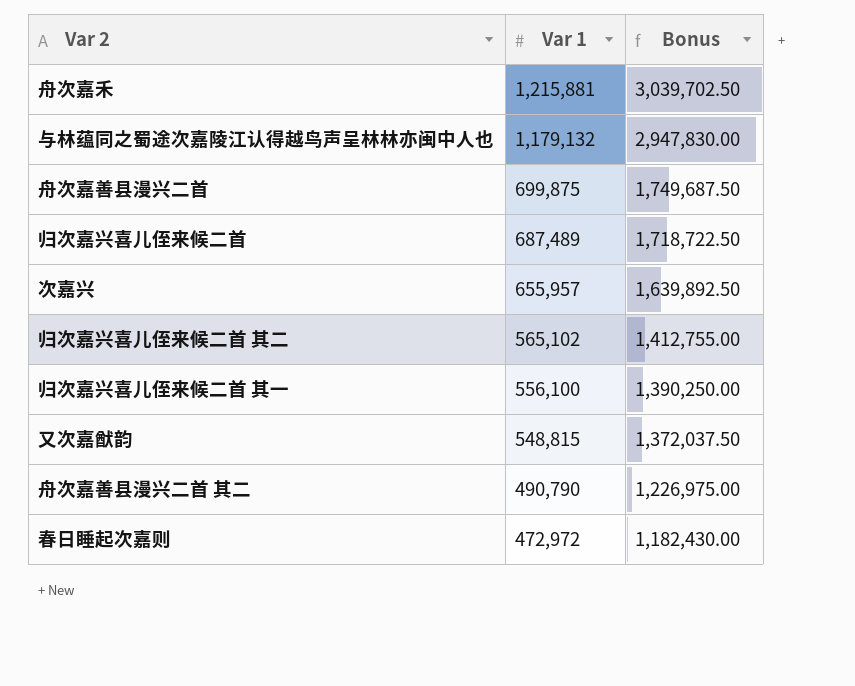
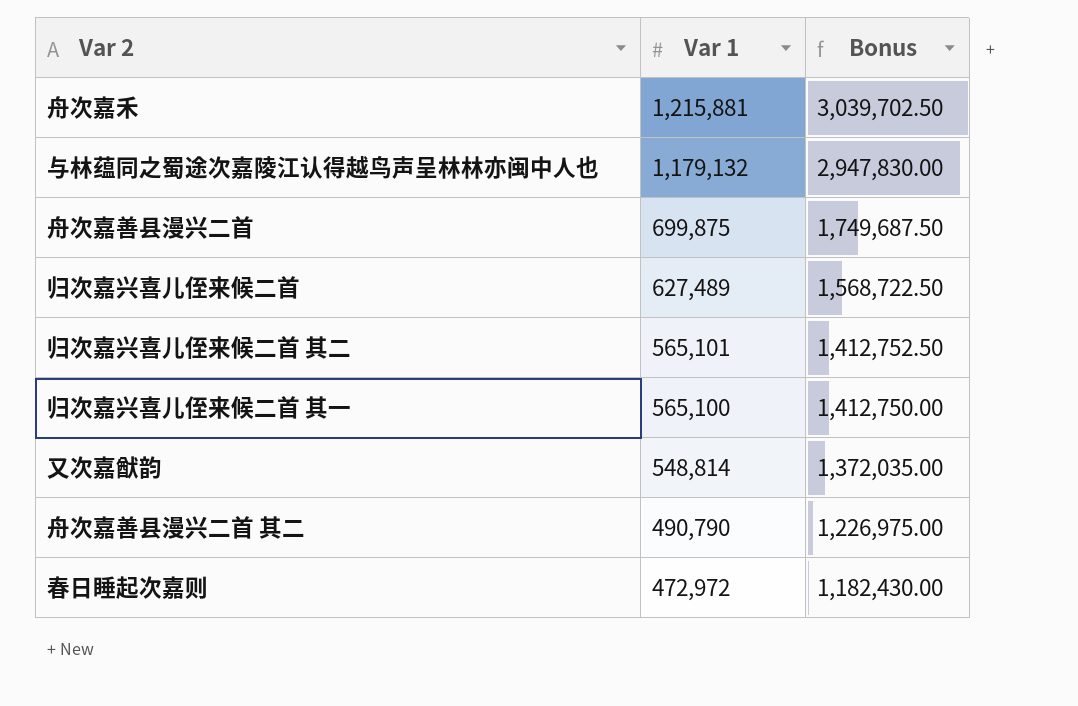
row 次嘉兴: 655,957 | 1,639,892.50 -> none
归次嘉兴喜儿侄来候二首 | Var 1: 687,489 -> 627,489
归次嘉兴喜儿侄来候二首 | Bonus: 1,718,722.50 -> 1,568,722.50
归次嘉兴喜儿侄来候二首 其二 | Var 1: 565,102 -> 565,101
归次嘉兴喜儿侄来候二首 其二 | Bonus: 1,412,755.00 -> 1,412,752.50
归次嘉兴喜儿侄来候二首 其一 | Var 1: 556,100 -> 565,100
归次嘉兴喜儿侄来候二首 其一 | Bonus: 1,390,250.00 -> 1,412,750.00
又次嘉猷韵 | Var 1: 548,815 -> 548,814
又次嘉猷韵 | Bonus: 1,372,037.50 -> 1,372,035.00

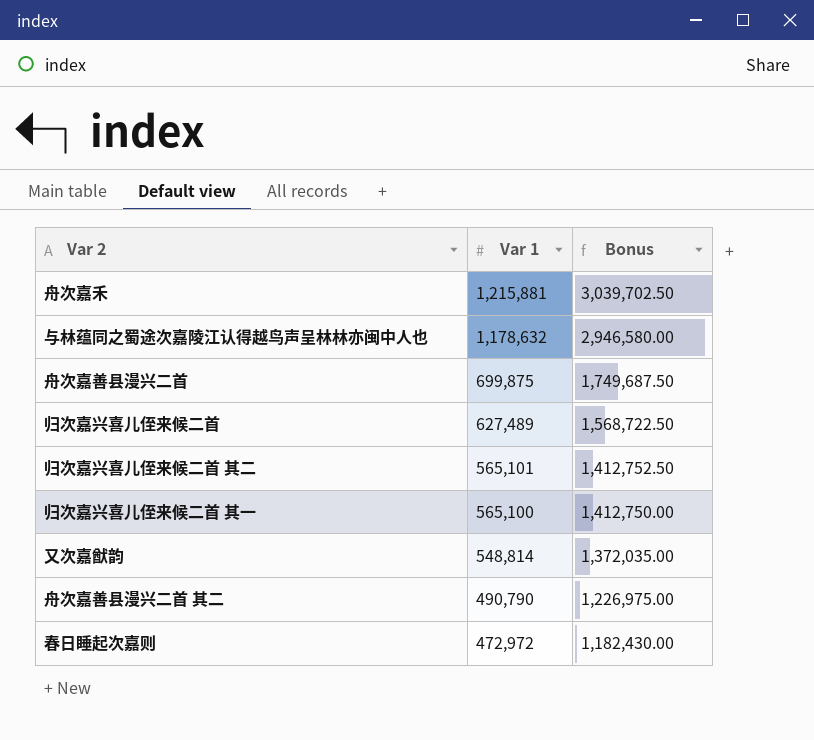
与林蕴同之蜀途次嘉陵江认得越鸟声呈林林亦闽中人也 | Var 1: 1,179,132 -> 1,178,632
与林蕴同之蜀途次嘉陵江认得越鸟声呈林林亦闽中人也 | Bonus: 2,947,830.00 -> 2,946,580.00

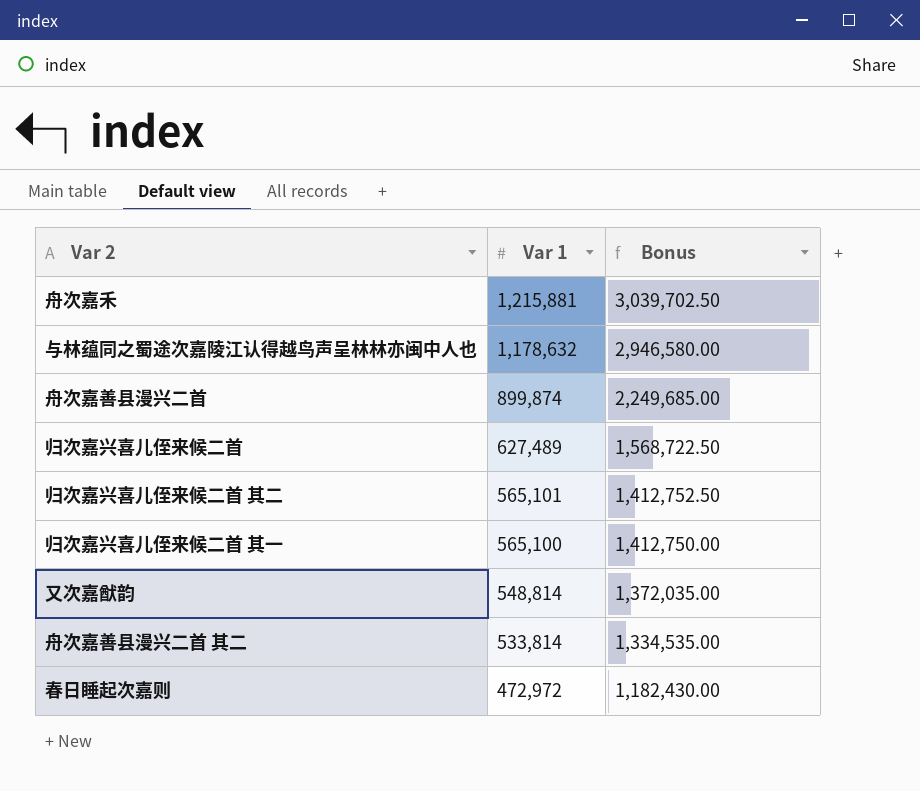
舟次嘉善县漫兴二首 | Var 1: 699,875 -> 899,874
舟次嘉善县漫兴二首 | Bonus: 1,749,687.50 -> 2,249,685.00
舟次嘉善县漫兴二首 其二 | Var 1: 490,790 -> 533,814
舟次嘉善县漫兴二首 其二 | Bonus: 1,226,975.00 -> 1,334,535.00

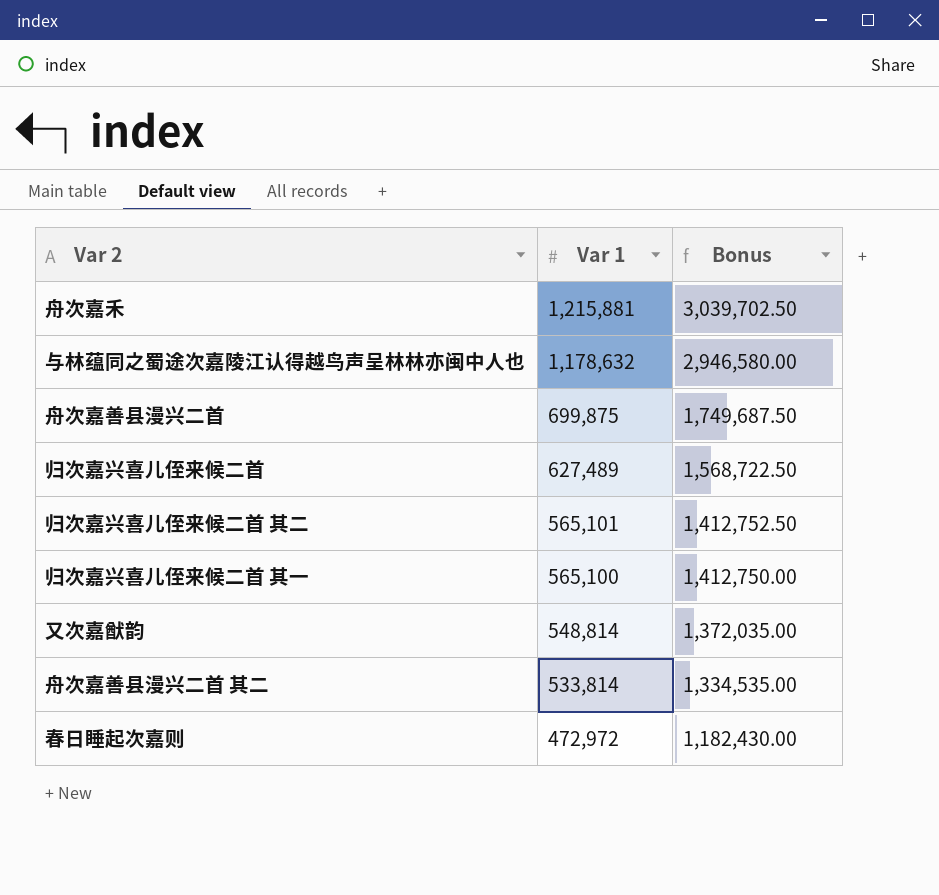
舟次嘉善县漫兴二首 | Var 1: 899,874 -> 699,875
舟次嘉善县漫兴二首 | Bonus: 2,249,685.00 -> 1,749,687.50

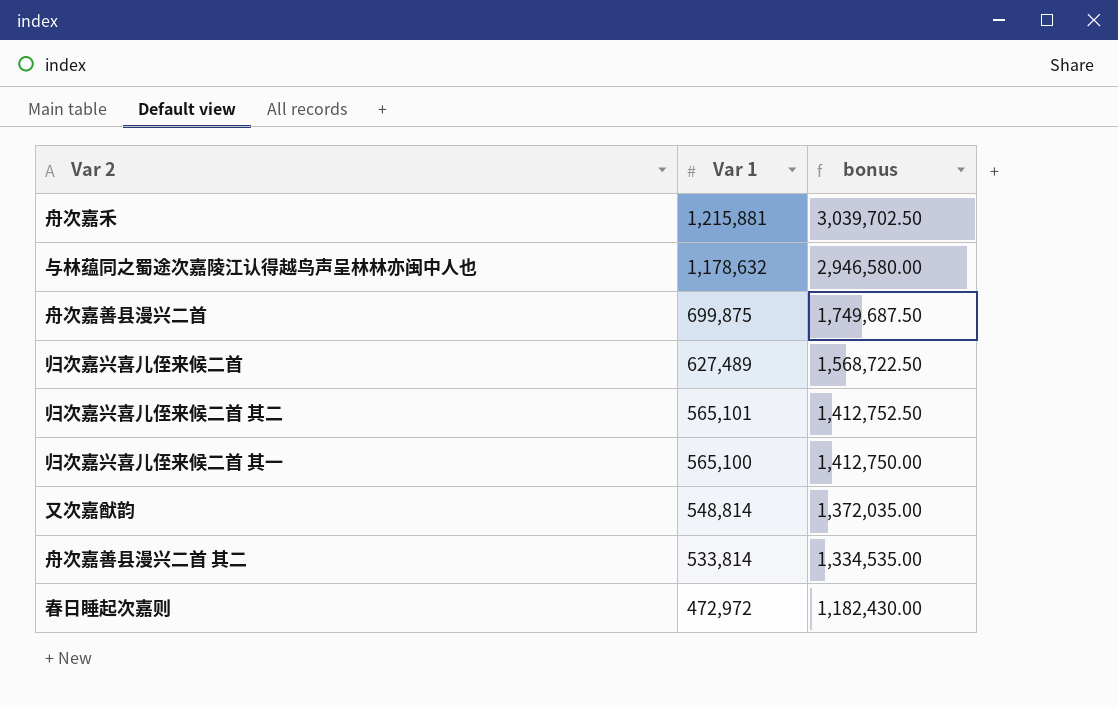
column name: Bonus -> bonus

